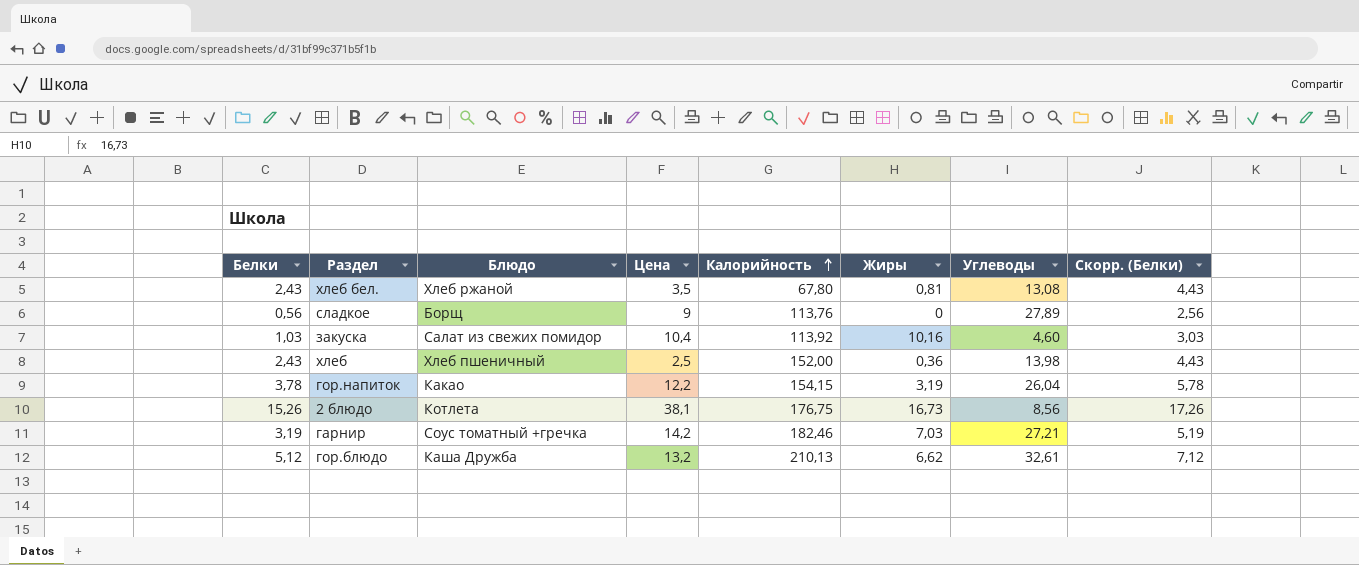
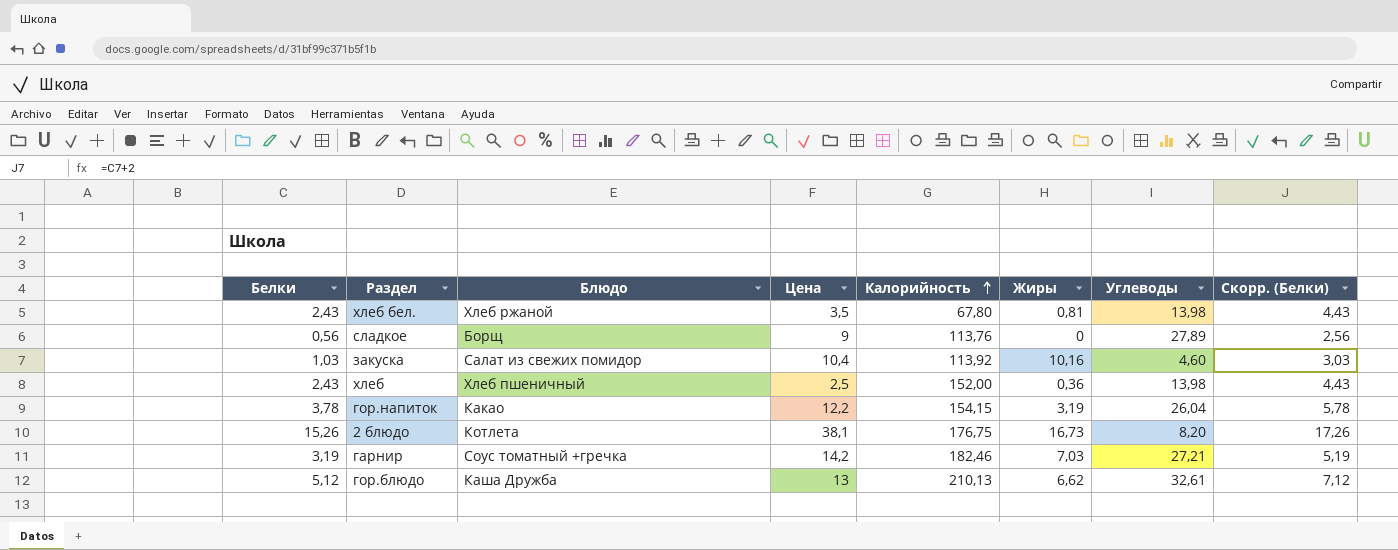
хлеб бел. | Углеводы: 13,08 -> 13,98
2 блюдо | Углеводы: 8,56 -> 8,20
гор.блюдо | Цена: 13,2 -> 13

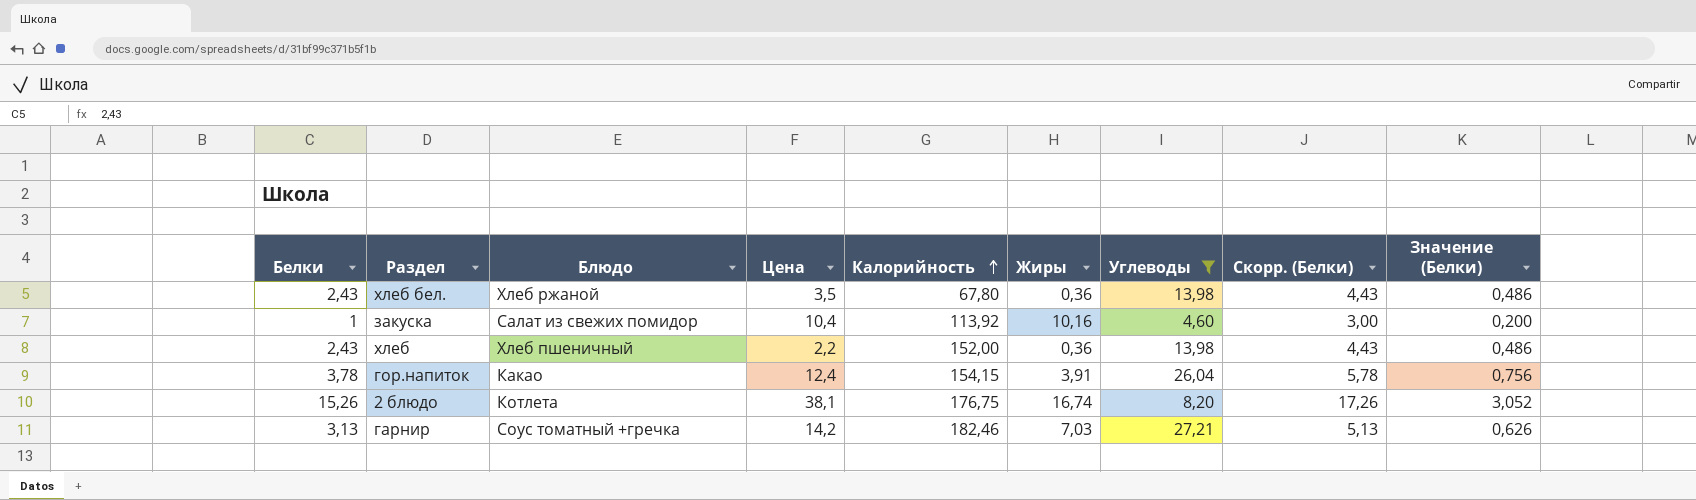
filter: none -> Углеводы <= 27,21
column Значение (Белки) | formula: none -> [Белки] * 0,2
хлеб бел. | Жиры: 0,81 -> 0,36
закуска | Белки: 1,03 -> 1
закуска | Скорр. (Белки): 3,03 -> 3,00
хлеб | Цена: 2,5 -> 2,2
гор.напиток | Цена: 12,2 -> 12,4
гор.напиток | Жиры: 3,19 -> 3,91
2 блюдо | Жиры: 16,73 -> 16,74
гарнир | Белки: 3,19 -> 3,13
гарнир | Скорр. (Белки): 5,19 -> 5,13

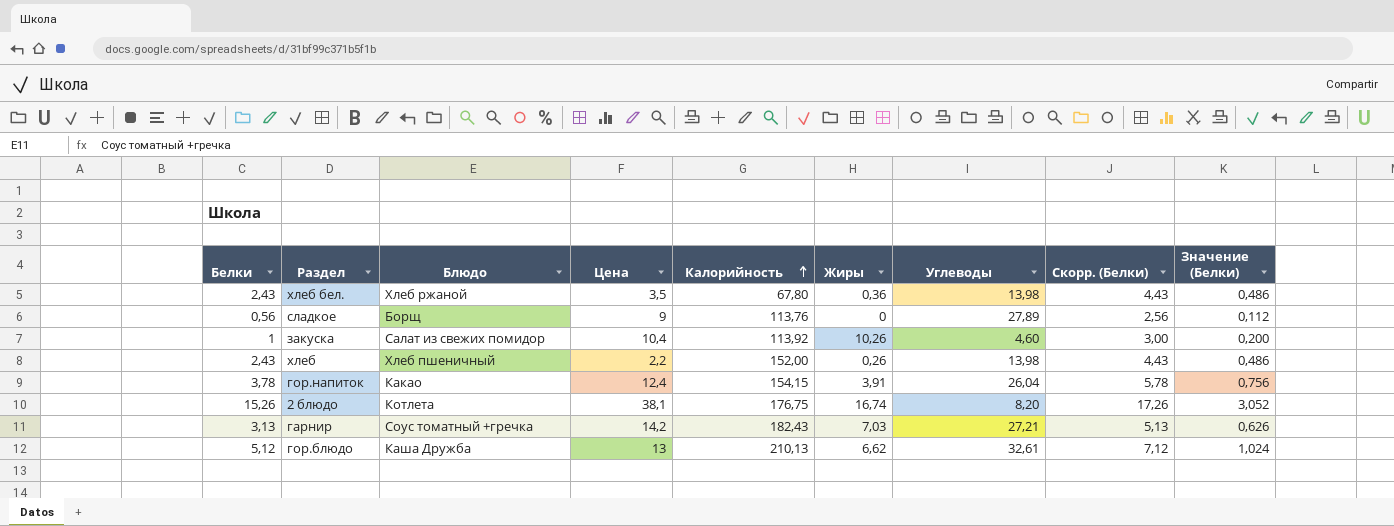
filter: Углеводы <= 27,21 -> none
закуска | Жиры: 10,16 -> 10,26
хлеб | Жиры: 0,36 -> 0,26
гарнир | Калорийность: 182,46 -> 182,43

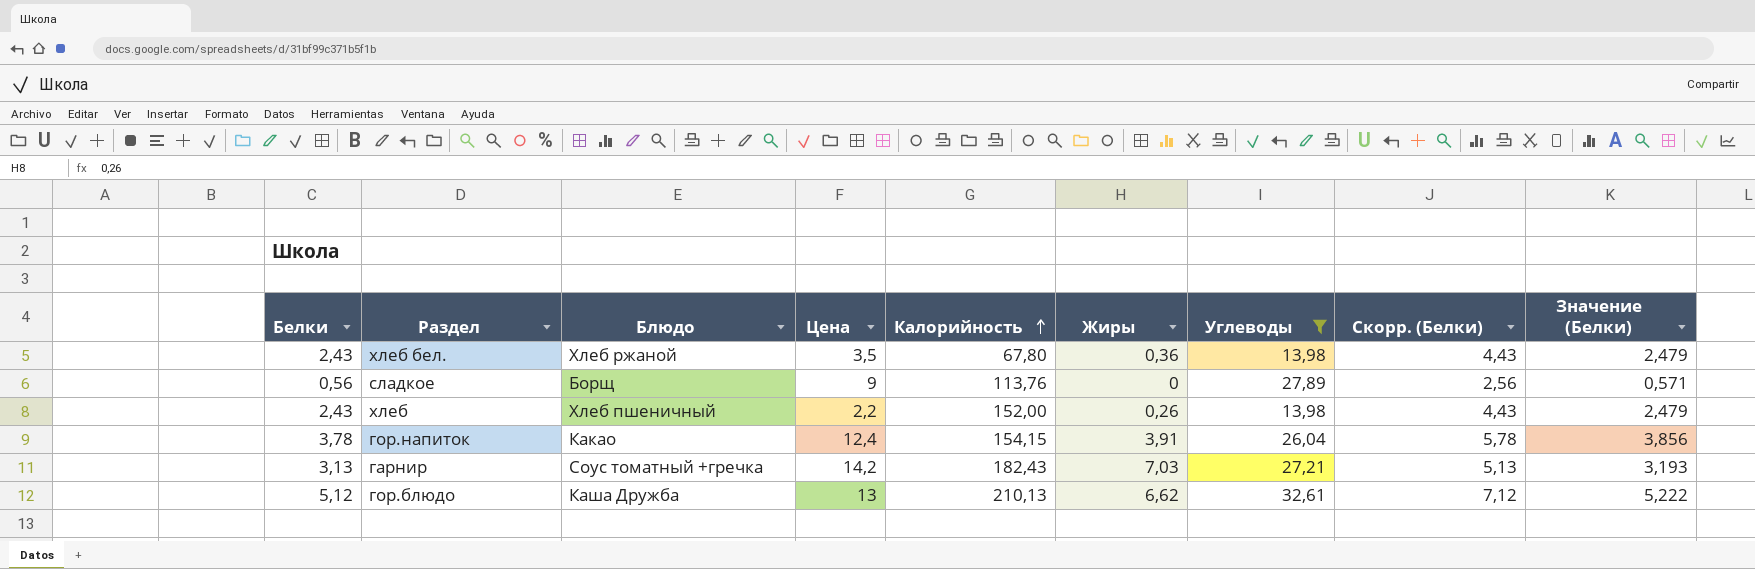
filter: none -> Углеводы >= 13,98
column Значение (Белки) | formula: [Белки] * 0,2 -> [Белки] * 1,02

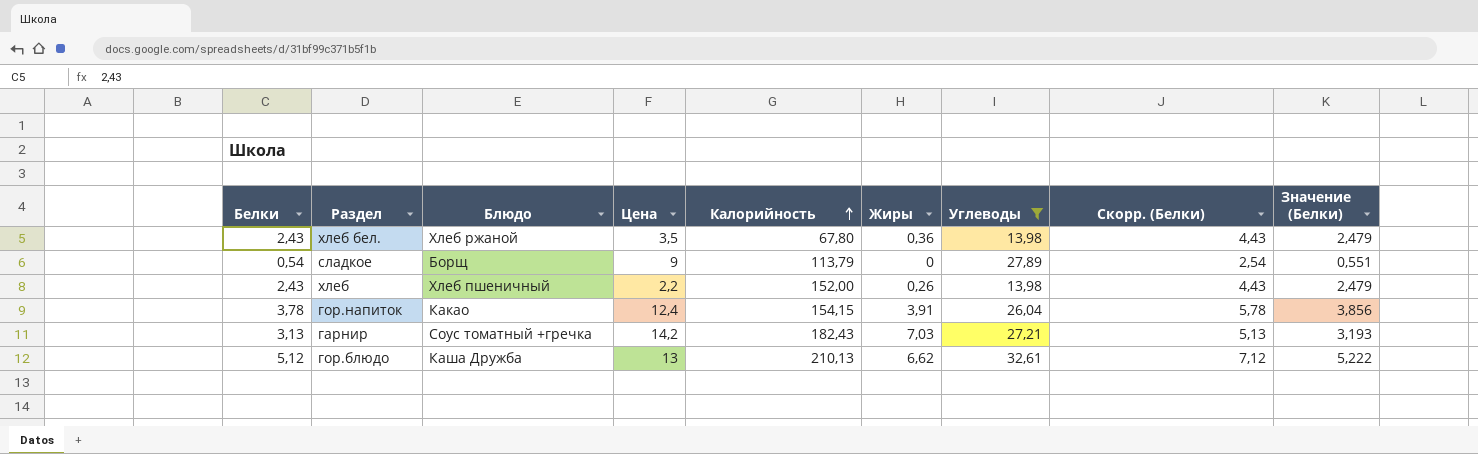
сладкое | Белки: 0,56 -> 0,54
сладкое | Калорийность: 113,76 -> 113,79
сладкое | Скорр. (Белки): 2,56 -> 2,54
сладкое | Значение (Белки): 0,571 -> 0,551

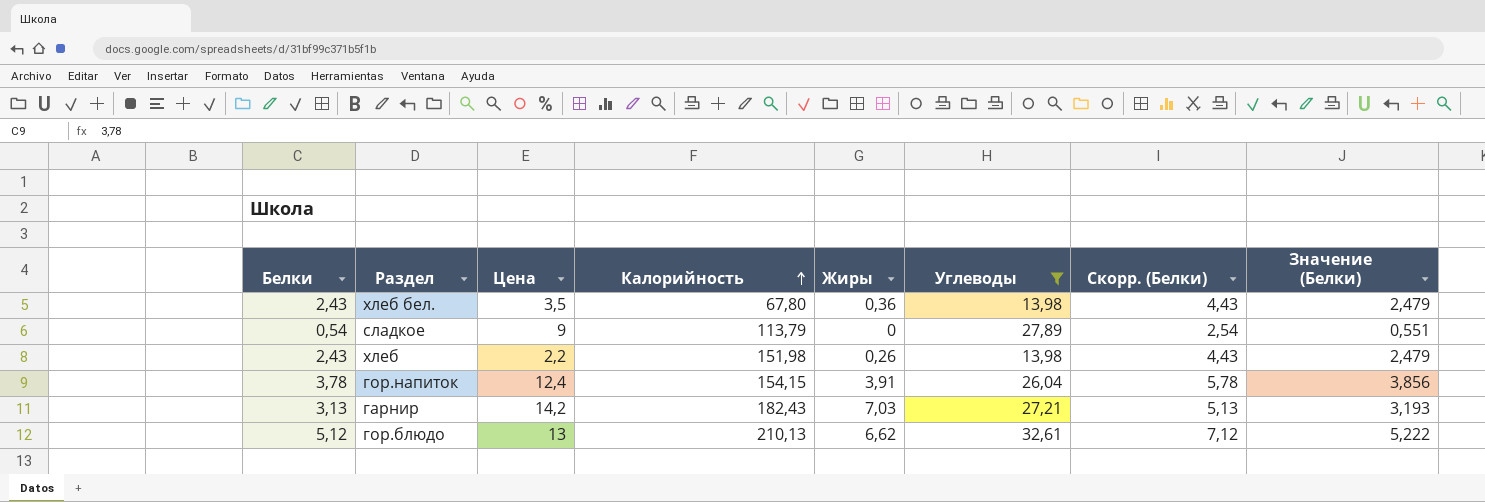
column Блюдо | position: 3 -> none
хлеб | Калорийность: 152,00 -> 151,98

